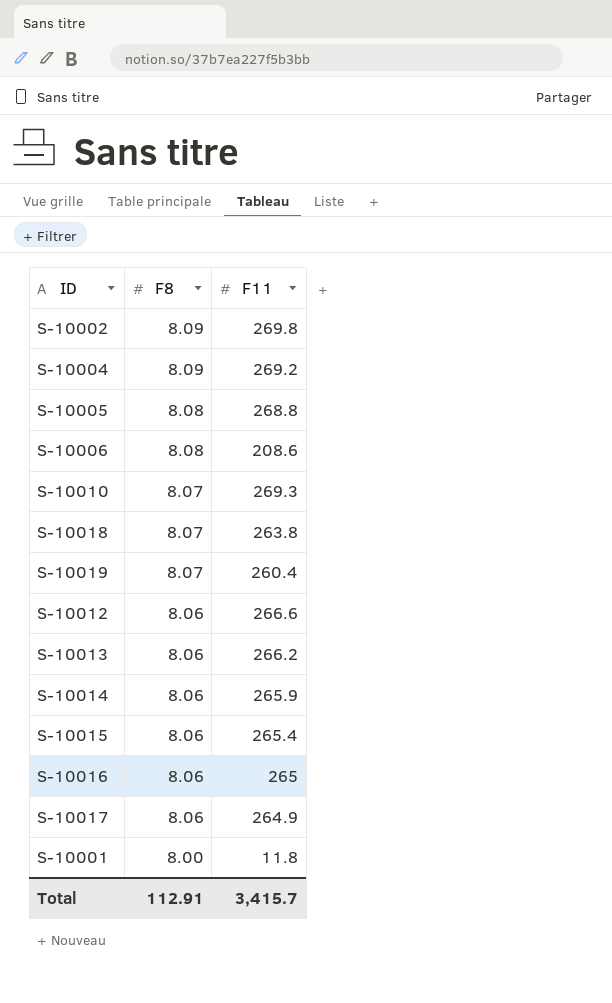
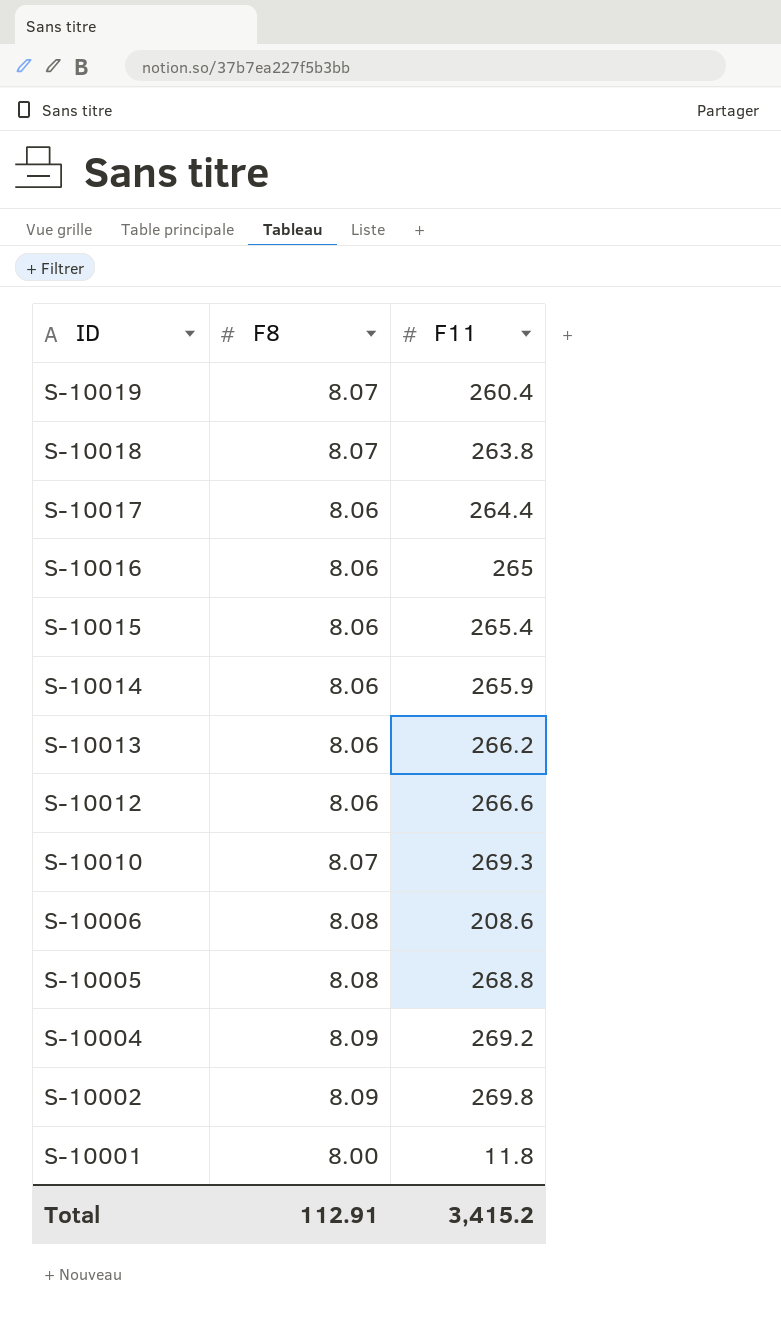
row order: F8 descending -> ID descending
S-10017 | F11: 264.9 -> 264.4
Total | F11: 3,415.7 -> 3,415.2

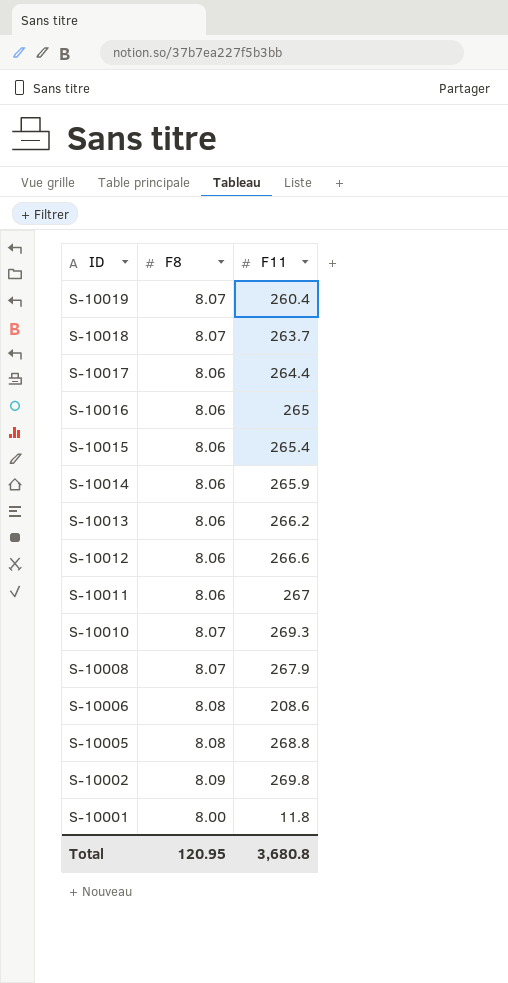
row S-10004: 8.09 | 269.2 -> none
S-10018 | F11: 263.8 -> 263.7
row S-10011: none -> 8.06 | 267
row S-10008: none -> 8.07 | 267.9
Total | F8: 112.91 -> 120.95
Total | F11: 3,415.2 -> 3,680.8

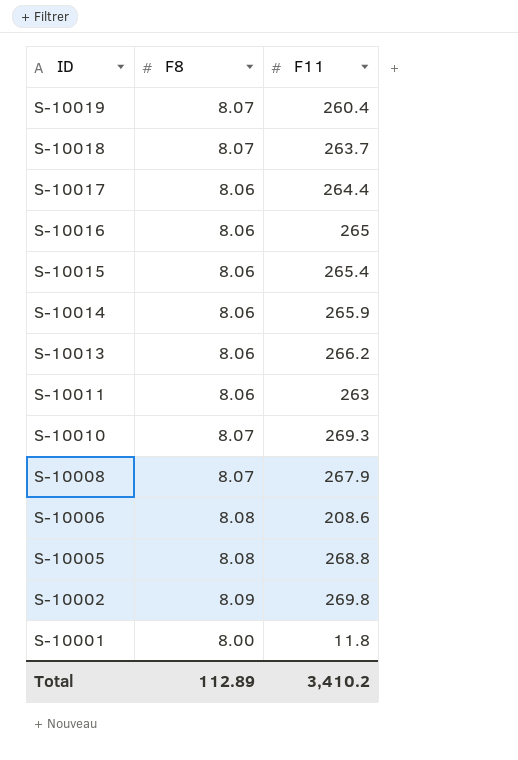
row S-10012: 8.06 | 266.6 -> none
S-10011 | F11: 267 -> 263
Total | F8: 120.95 -> 112.89
Total | F11: 3,680.8 -> 3,410.2

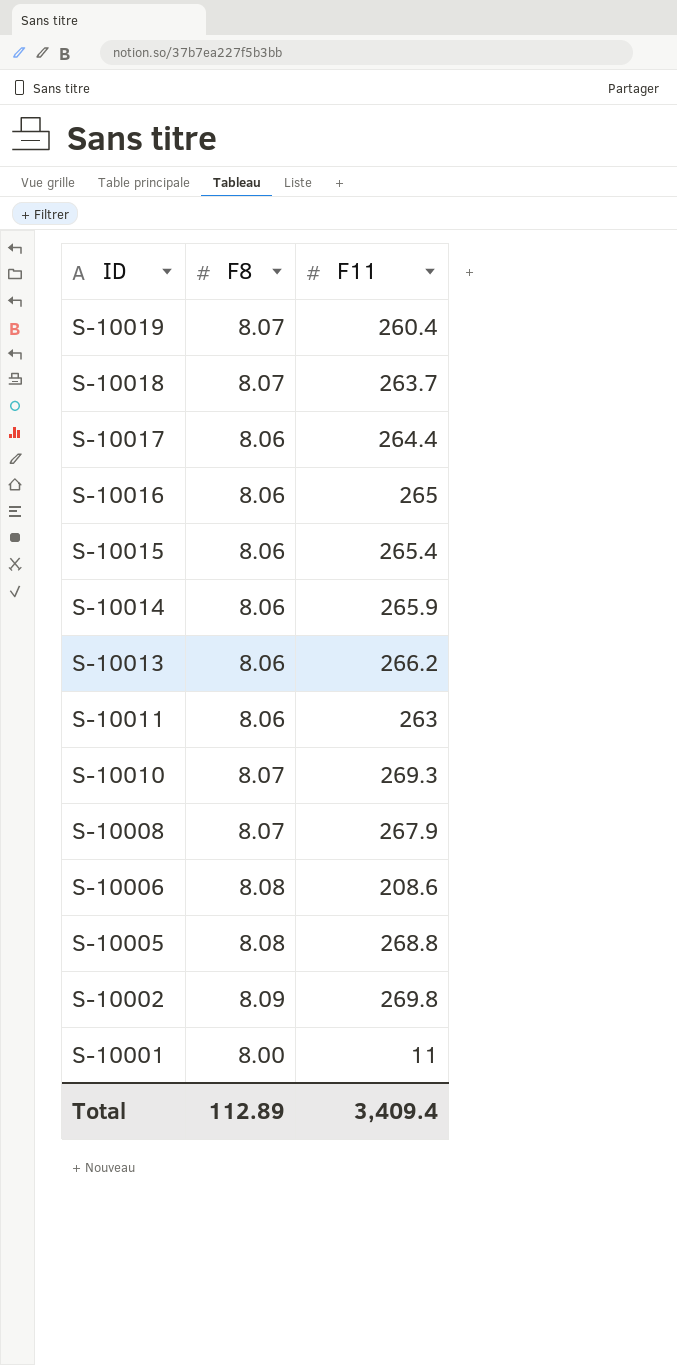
S-10001 | F11: 11.8 -> 11
Total | F11: 3,410.2 -> 3,409.4

